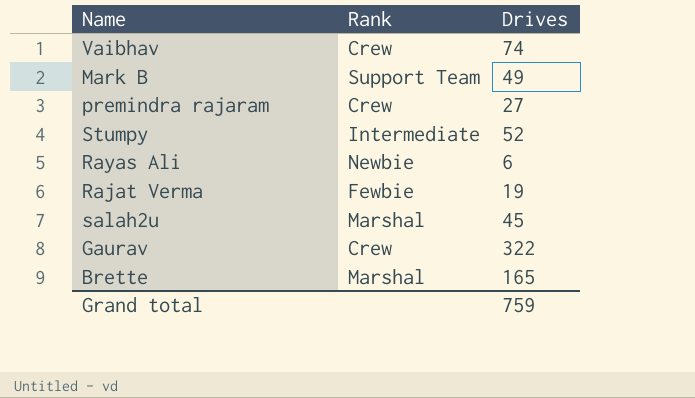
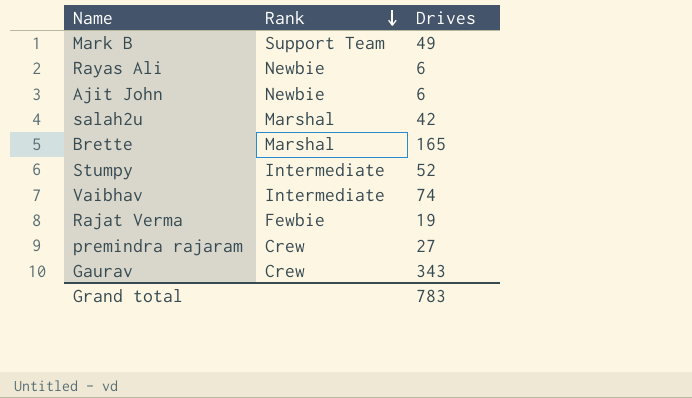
row order: none -> Rank descending
row Ajit John: none -> Newbie | 6
salah2u | Drives: 45 -> 42
Vaibhav | Rank: Crew -> Intermediate
Gaurav | Drives: 322 -> 343
Grand total | Drives: 759 -> 783

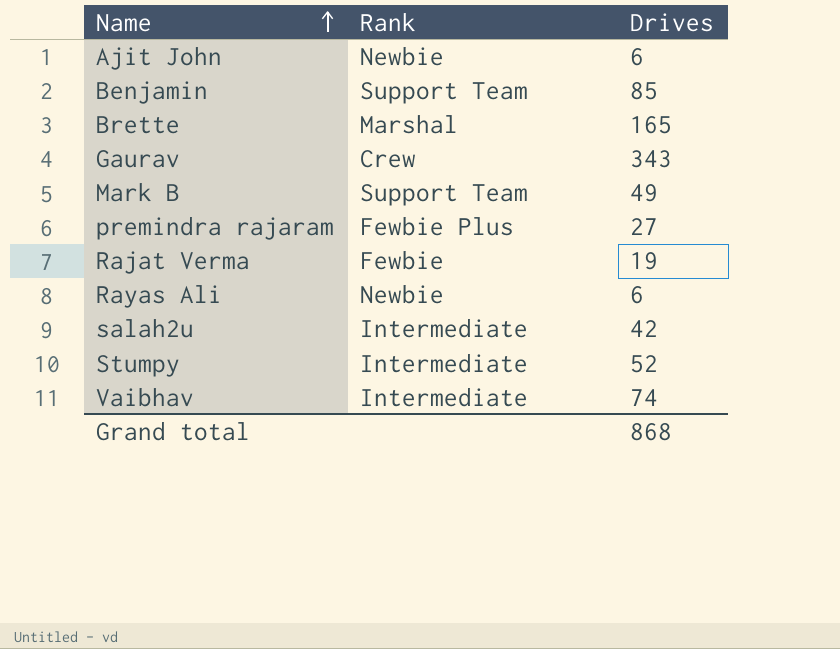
row order: Rank descending -> Name ascending
row Benjamin: none -> Support Team | 85
premindra rajaram | Rank: Crew -> Fewbie Plus
salah2u | Rank: Marshal -> Intermediate
Grand total | Drives: 783 -> 868

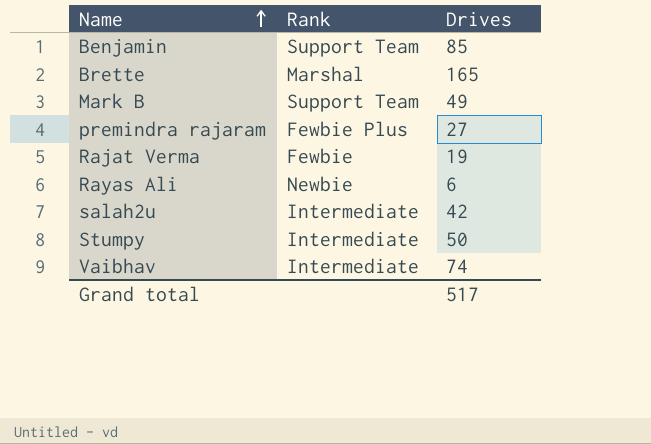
row Ajit John: Newbie | 6 -> none
row Gaurav: Crew | 343 -> none
Stumpy | Drives: 52 -> 50
Grand total | Drives: 868 -> 517

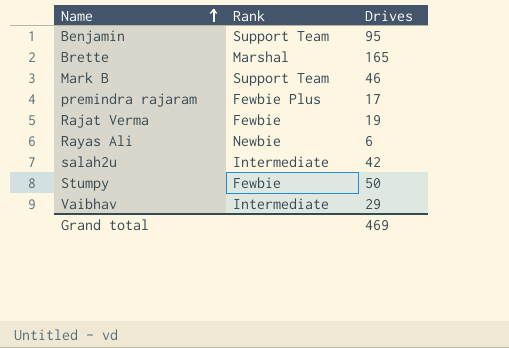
Benjamin | Drives: 85 -> 95
Mark B | Drives: 49 -> 46
premindra rajaram | Drives: 27 -> 17
Stumpy | Rank: Intermediate -> Fewbie
Vaibhav | Drives: 74 -> 29
Grand total | Drives: 517 -> 469

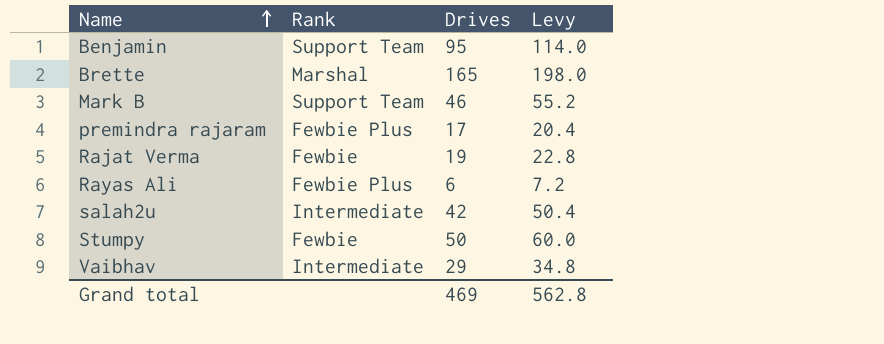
column Levy | formula: none -> [Drives] * 1.2
Rayas Ali | Rank: Newbie -> Fewbie Plus

